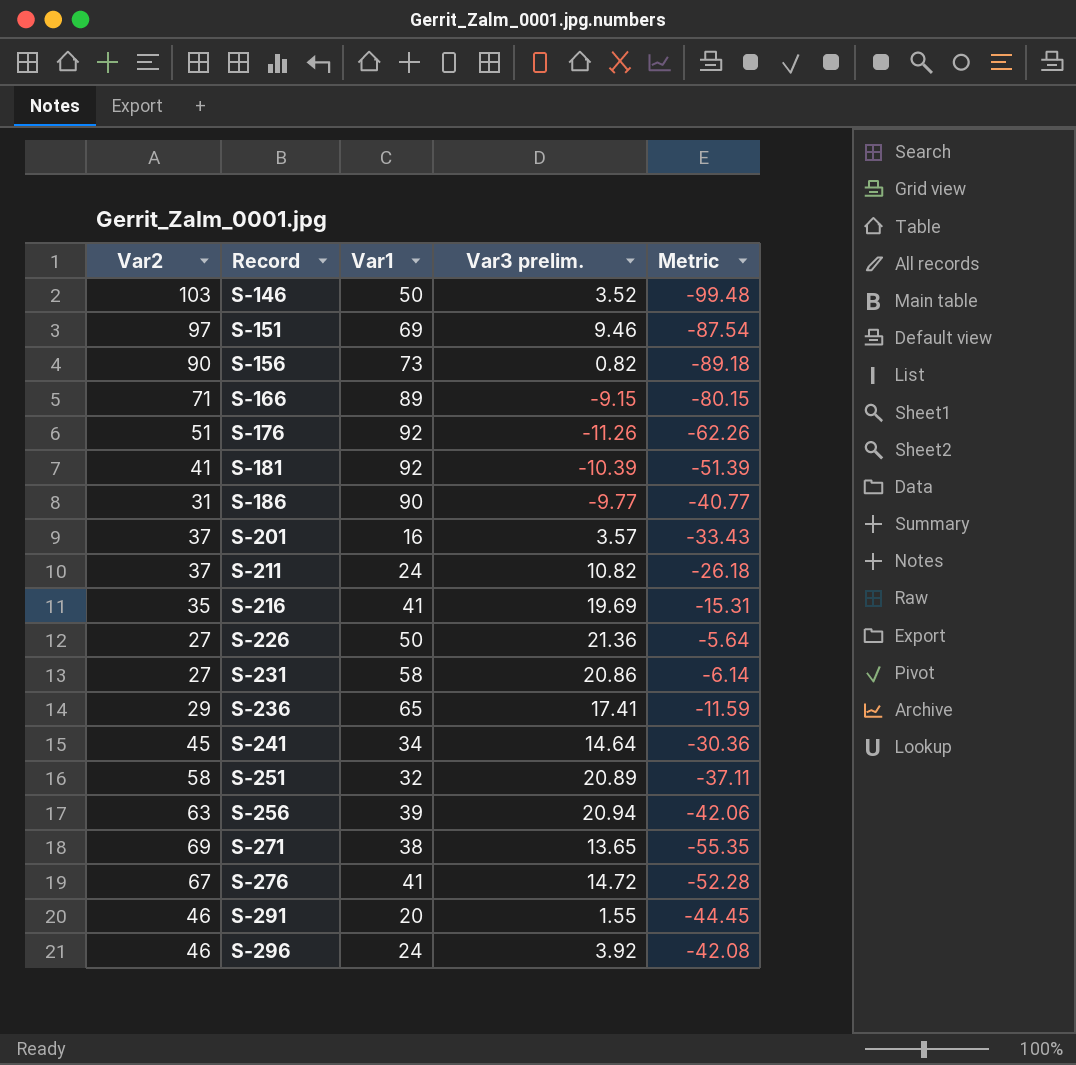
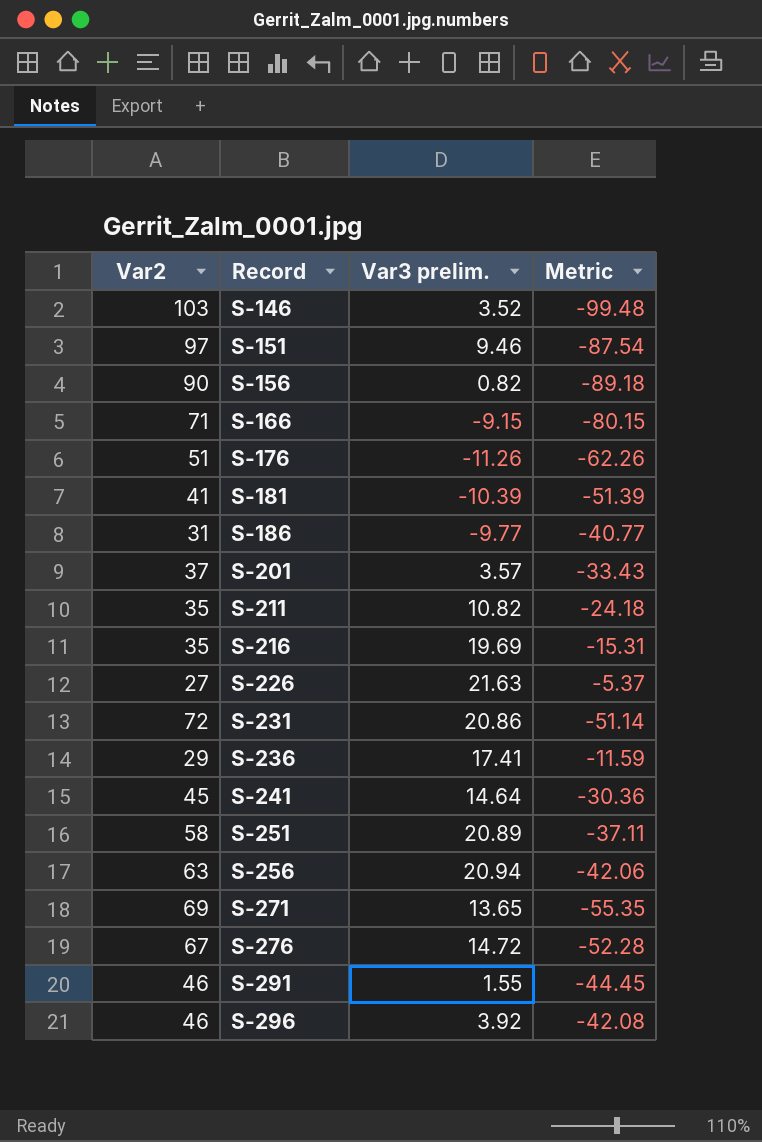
column Var1 | position: 3 -> none
S-211 | Var2: 37 -> 35
S-211 | Metric: -26.18 -> -24.18
S-226 | Var3 prelim.: 21.36 -> 21.63
S-226 | Metric: -5.64 -> -5.37
S-231 | Var2: 27 -> 72
S-231 | Metric: -6.14 -> -51.14

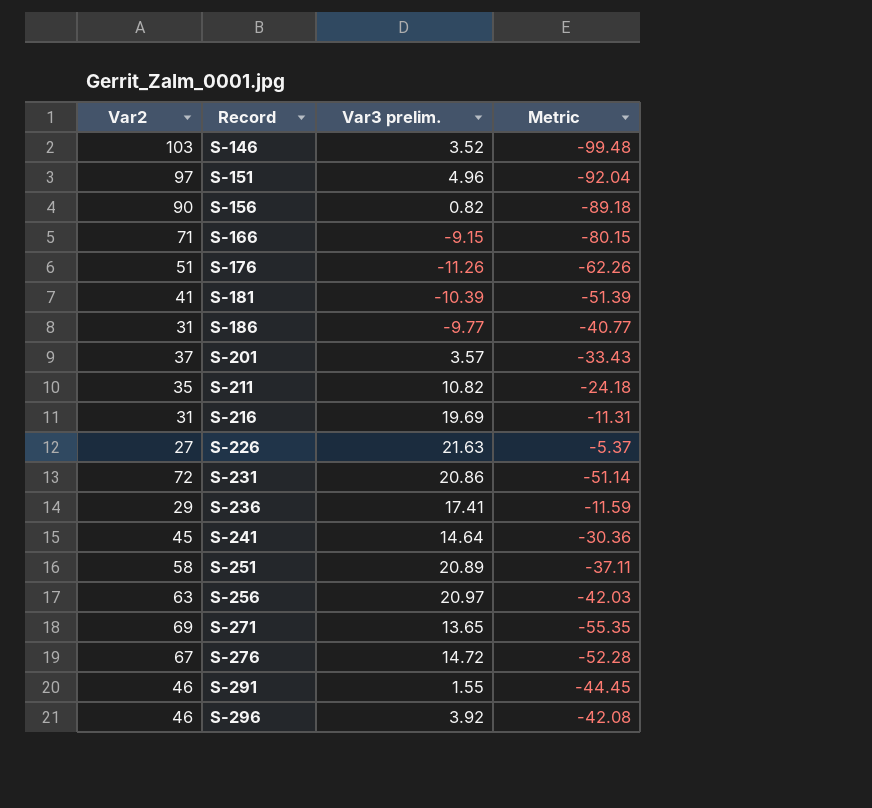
S-151 | Var3 prelim.: 9.46 -> 4.96
S-151 | Metric: -87.54 -> -92.04
S-216 | Var2: 35 -> 31
S-216 | Metric: -15.31 -> -11.31
S-256 | Var3 prelim.: 20.94 -> 20.97
S-256 | Metric: -42.06 -> -42.03

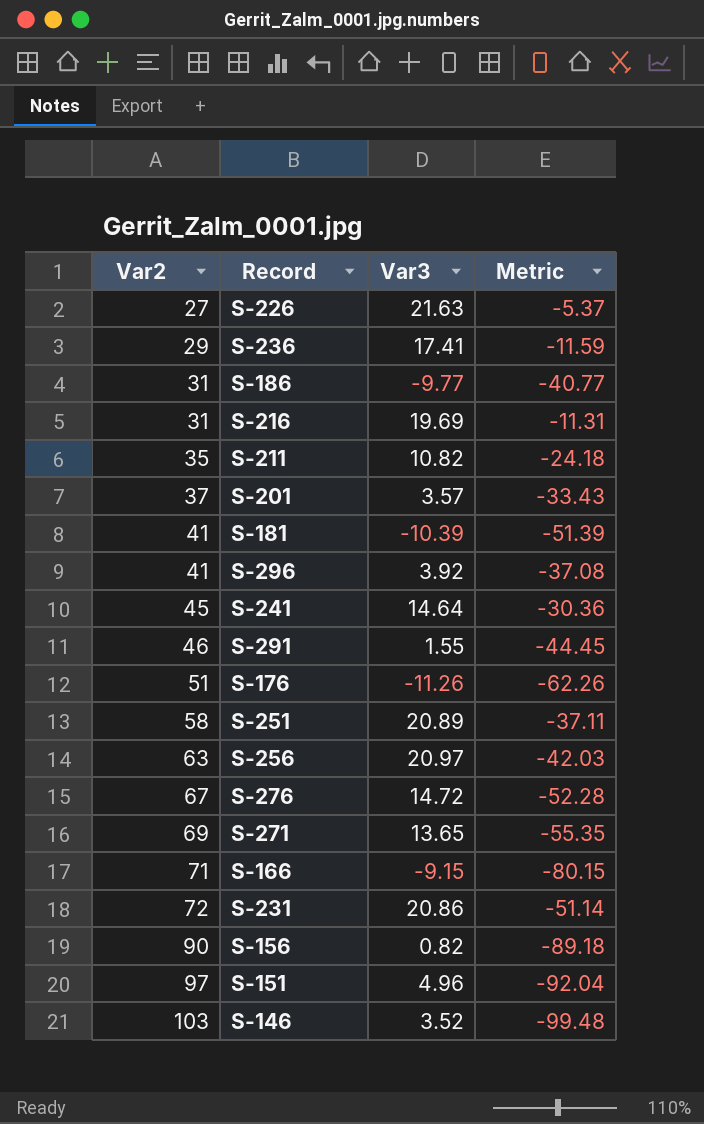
row order: Record ascending -> Var2 ascending
column name: Var3 prelim. -> Var3
S-296 | Var2: 46 -> 41
S-296 | Metric: -42.08 -> -37.08

